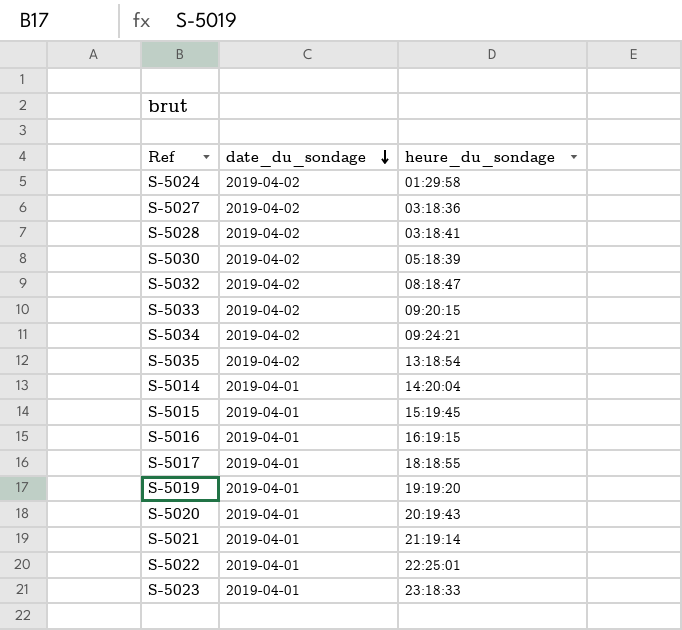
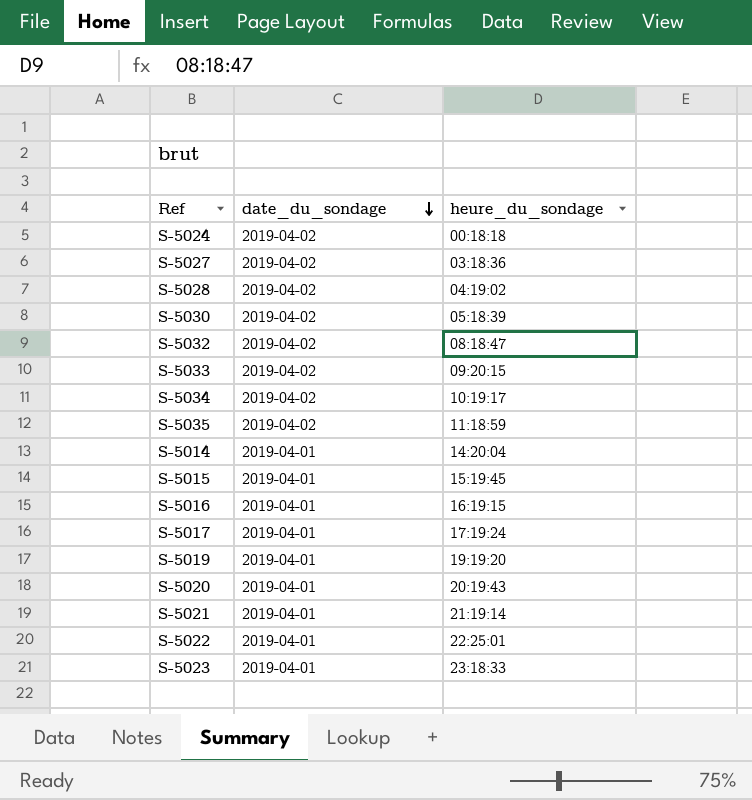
S-5024 | heure_du_sondage: 01:29:58 -> 00:18:18
S-5028 | heure_du_sondage: 03:18:41 -> 04:19:02
S-5034 | heure_du_sondage: 09:24:21 -> 10:19:17
S-5035 | heure_du_sondage: 13:18:54 -> 11:18:59
S-5017 | heure_du_sondage: 18:18:55 -> 17:19:24

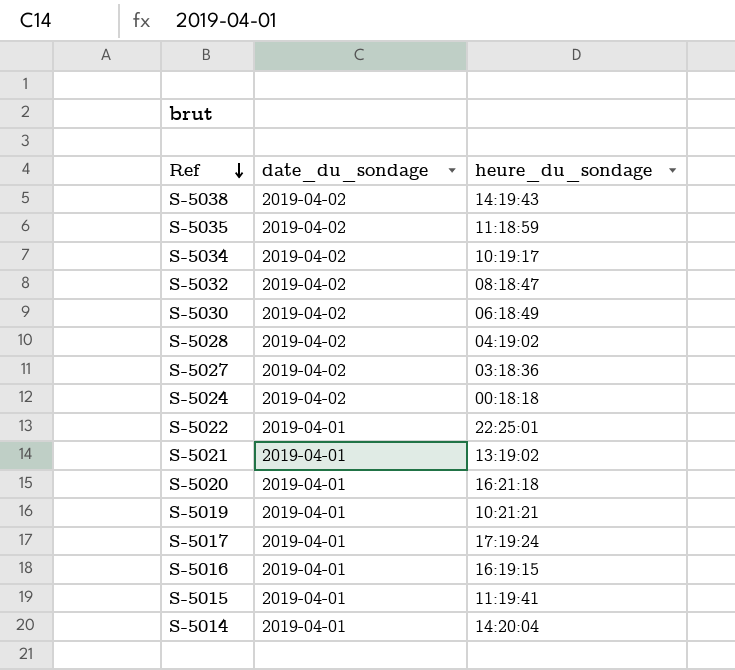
row order: date_du_sondage descending -> Ref descending
row S-5033: 2019-04-02 | 09:20:15 -> none
row S-5023: 2019-04-01 | 23:18:33 -> none
row S-5038: none -> 2019-04-02 | 14:19:43
S-5030 | heure_du_sondage: 05:18:39 -> 06:18:49
S-5021 | heure_du_sondage: 21:19:14 -> 13:19:02
S-5020 | heure_du_sondage: 20:19:43 -> 16:21:18
S-5019 | heure_du_sondage: 19:19:20 -> 10:21:21
S-5015 | heure_du_sondage: 15:19:45 -> 11:19:41

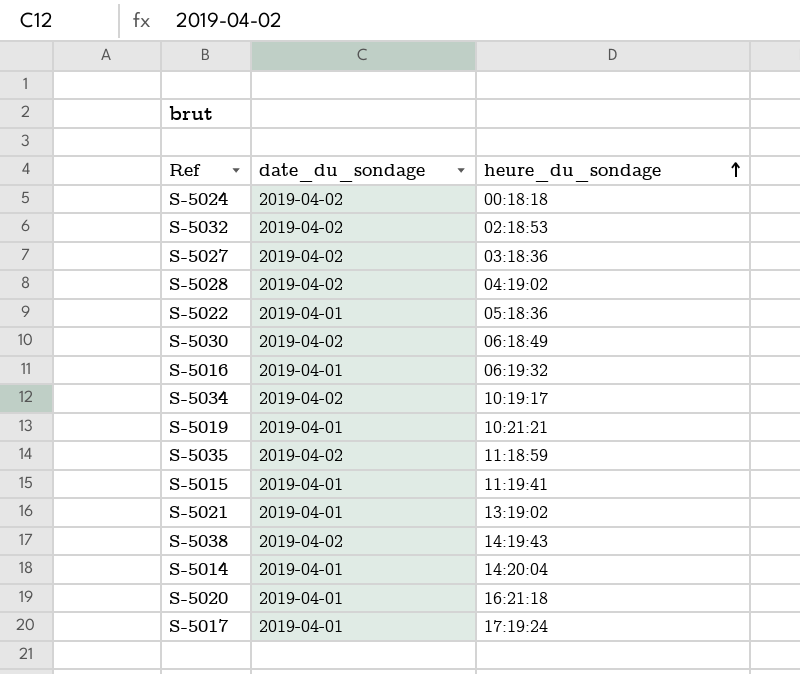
row order: Ref descending -> heure_du_sondage ascending
S-5032 | heure_du_sondage: 08:18:47 -> 02:18:53
S-5022 | heure_du_sondage: 22:25:01 -> 05:18:36
S-5016 | heure_du_sondage: 16:19:15 -> 06:19:32

